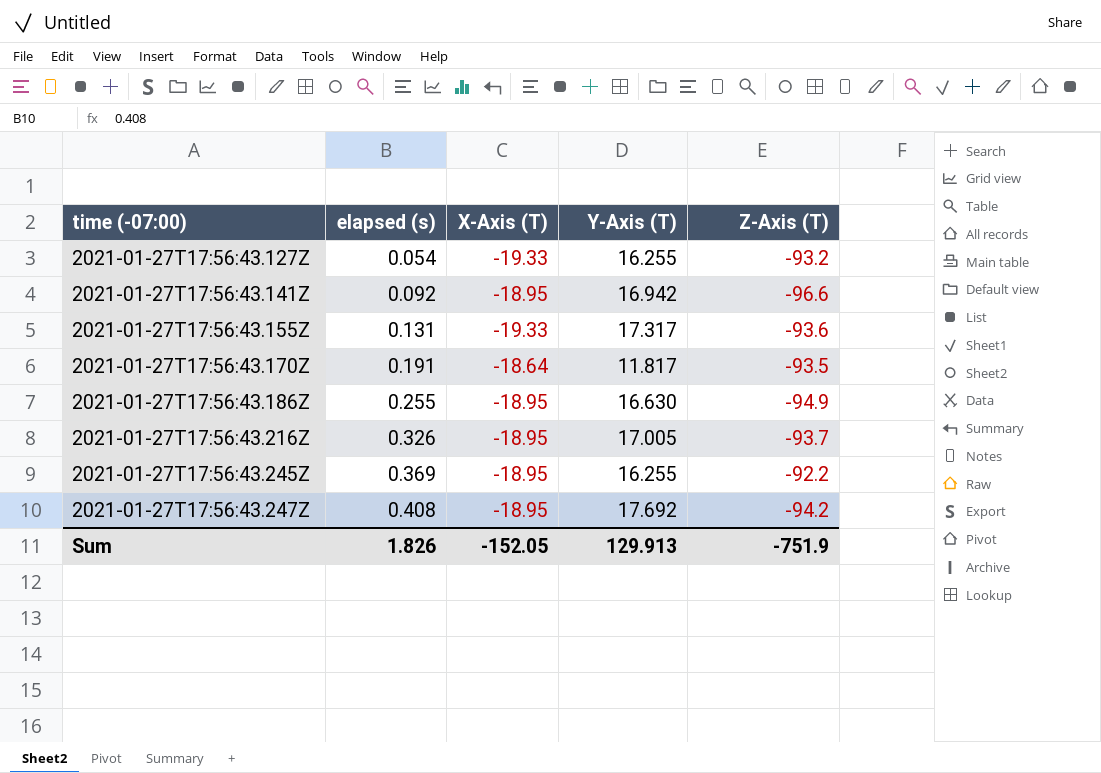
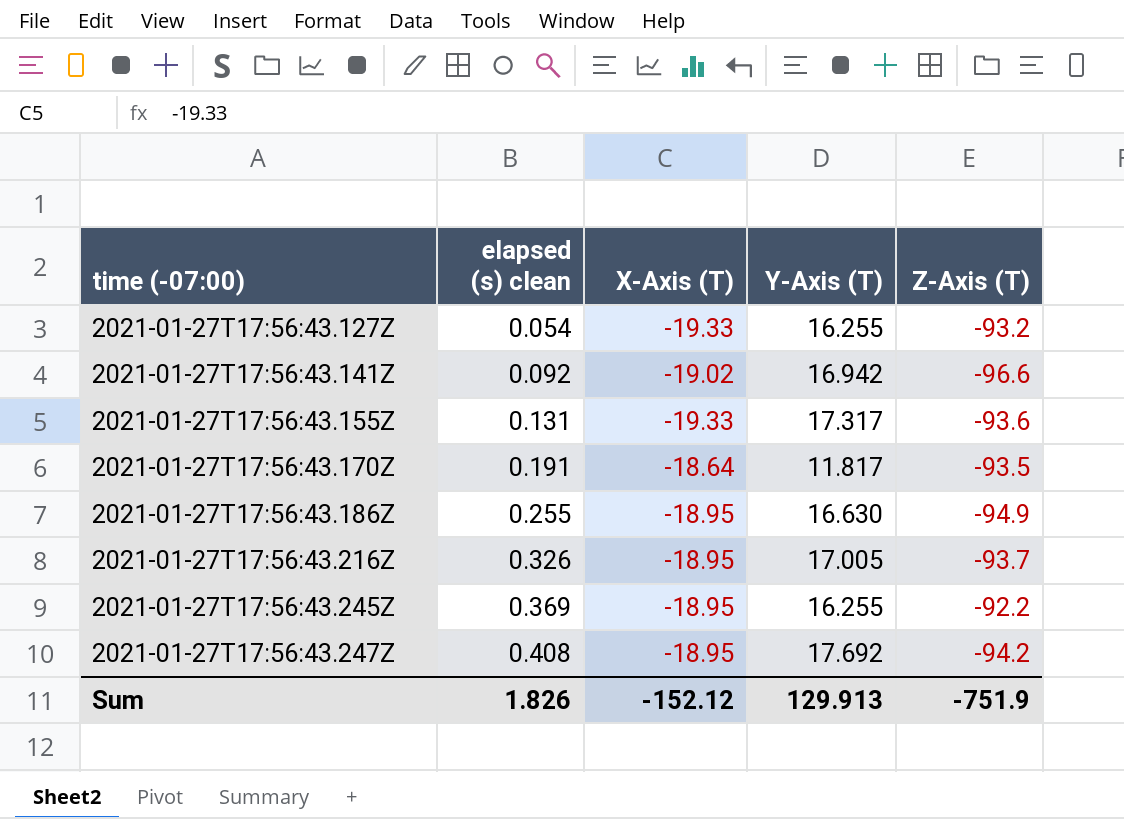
column name: elapsed (s) -> elapsed (s) clean
2021-01-27T17:56:43.141Z | X-Axis (T): -18.95 -> -19.02
Sum | X-Axis (T): -152.05 -> -152.12

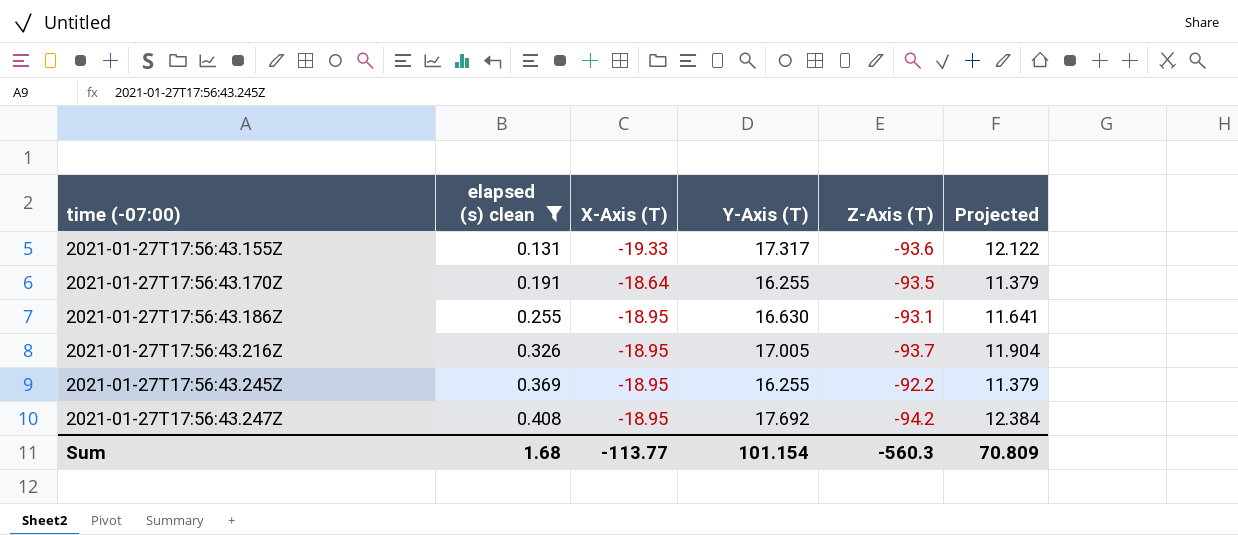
filter: none -> elapsed (s) clean >= 0.131
column Projected | formula: none -> [Y-Axis (T)] * 0.7
2021-01-27T17:56:43.170Z | Y-Axis (T): 11.817 -> 16.255
2021-01-27T17:56:43.186Z | Z-Axis (T): -94.9 -> -93.1
Sum | elapsed (s) clean: 1.826 -> 1.68
Sum | X-Axis (T): -152.12 -> -113.77
Sum | Y-Axis (T): 129.913 -> 101.154
Sum | Z-Axis (T): -751.9 -> -560.3

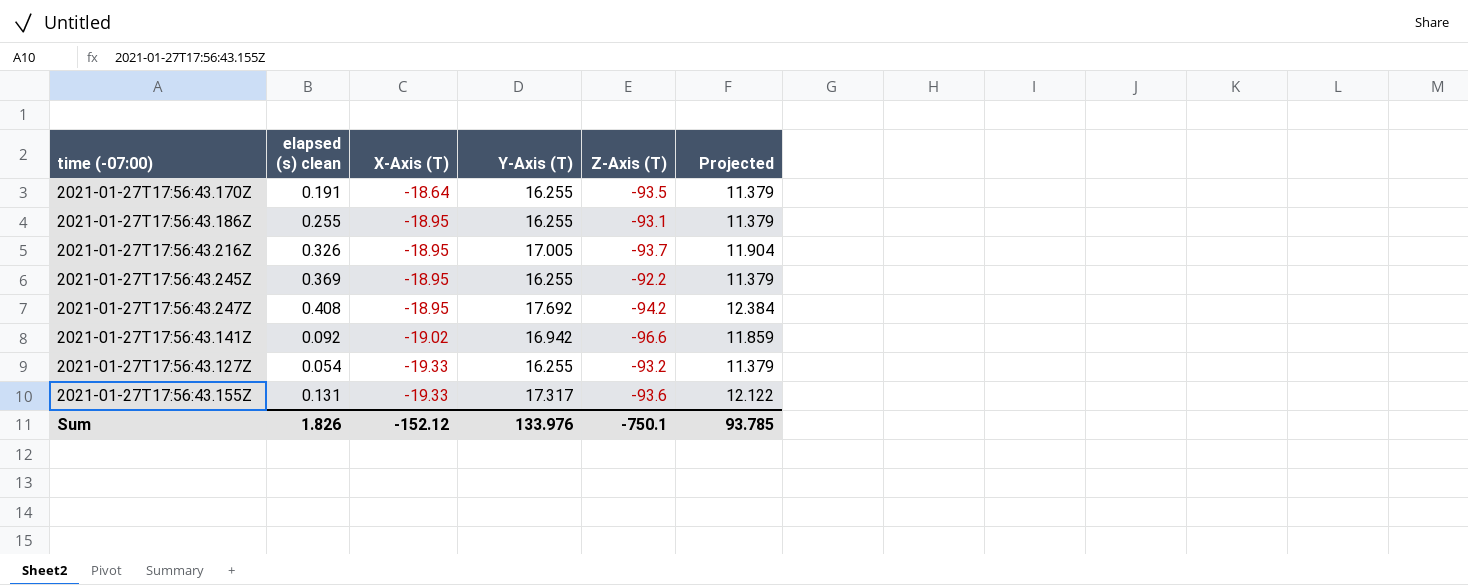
filter: elapsed (s) clean >= 0.131 -> none
row order: time (-07:00) ascending -> X-Axis (T) descending
2021-01-27T17:56:43.186Z | Y-Axis (T): 16.630 -> 16.255
2021-01-27T17:56:43.186Z | Projected: 11.641 -> 11.379
Sum | elapsed (s) clean: 1.68 -> 1.826
Sum | X-Axis (T): -113.77 -> -152.12
Sum | Y-Axis (T): 101.154 -> 133.976
Sum | Z-Axis (T): -560.3 -> -750.1
Sum | Projected: 70.809 -> 93.785

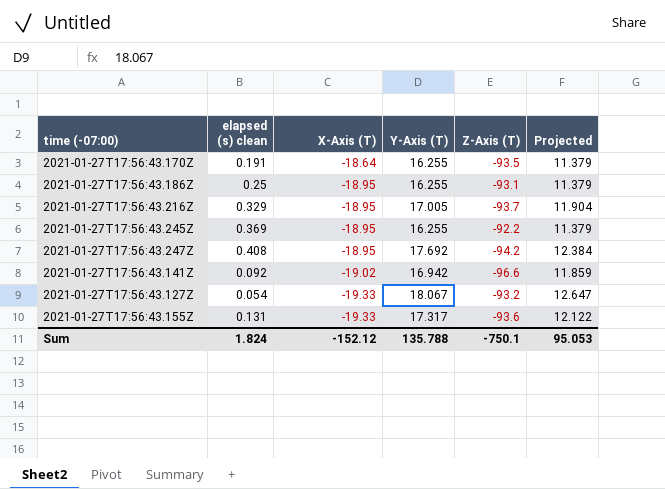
2021-01-27T17:56:43.186Z | elapsed (s) clean: 0.255 -> 0.25
2021-01-27T17:56:43.216Z | elapsed (s) clean: 0.326 -> 0.329
2021-01-27T17:56:43.127Z | Y-Axis (T): 16.255 -> 18.067
2021-01-27T17:56:43.127Z | Projected: 11.379 -> 12.647
Sum | elapsed (s) clean: 1.826 -> 1.824
Sum | Y-Axis (T): 133.976 -> 135.788
Sum | Projected: 93.785 -> 95.053

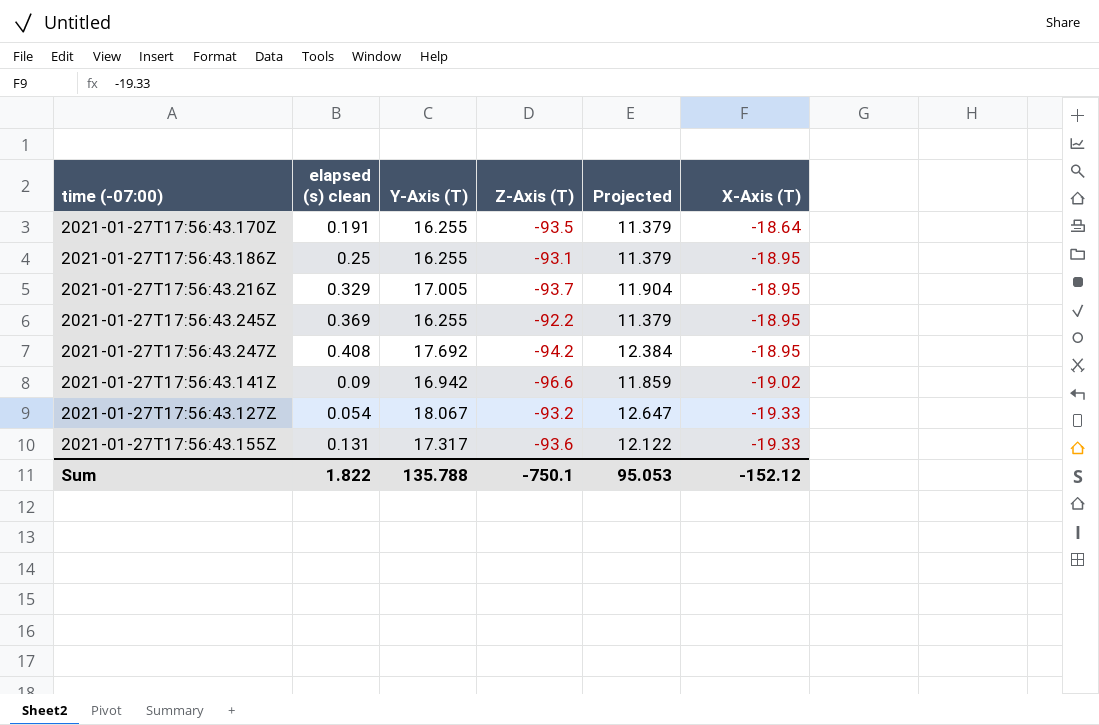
column X-Axis (T) | position: 3 -> 6
2021-01-27T17:56:43.141Z | elapsed (s) clean: 0.092 -> 0.09
Sum | elapsed (s) clean: 1.824 -> 1.822

